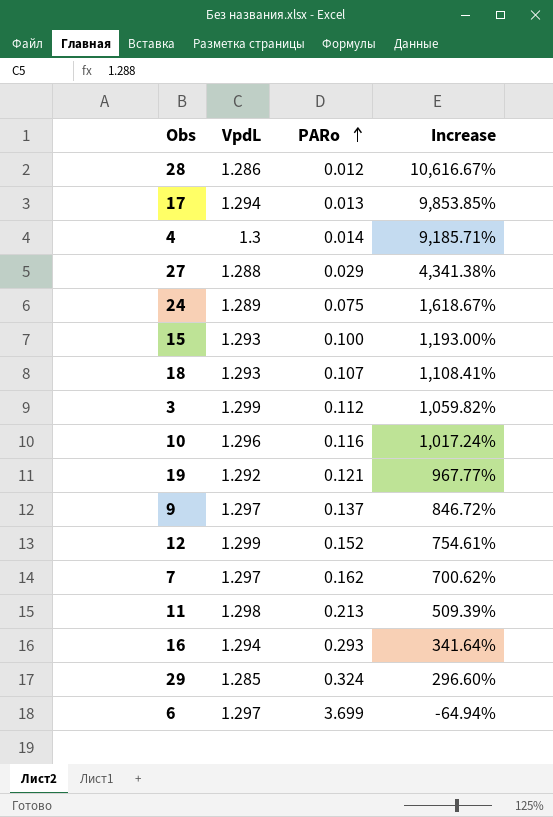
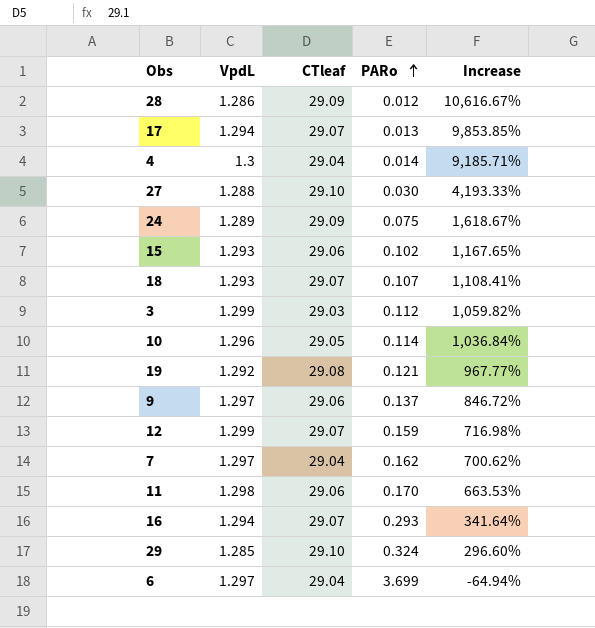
column CTleaf | position: none -> 3
27 | PARo: 0.029 -> 0.030
27 | Increase: 4,341.38% -> 4,193.33%
15 | PARo: 0.100 -> 0.102
15 | Increase: 1,193.00% -> 1,167.65%
10 | PARo: 0.116 -> 0.114
10 | Increase: 1,017.24% -> 1,036.84%
12 | PARo: 0.152 -> 0.159
12 | Increase: 754.61% -> 716.98%
11 | PARo: 0.213 -> 0.170
11 | Increase: 509.39% -> 663.53%

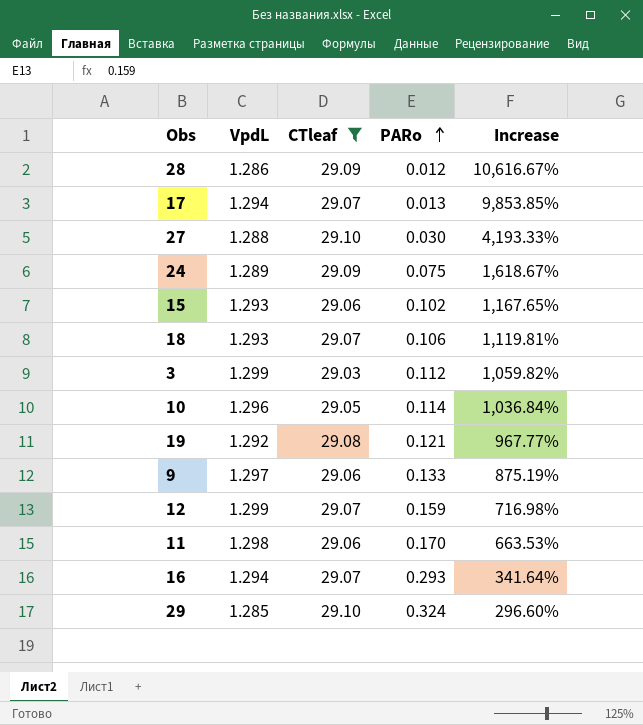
filter: none -> CTleaf != 29.04
18 | PARo: 0.107 -> 0.106
18 | Increase: 1,108.41% -> 1,119.81%
9 | PARo: 0.137 -> 0.133
9 | Increase: 846.72% -> 875.19%

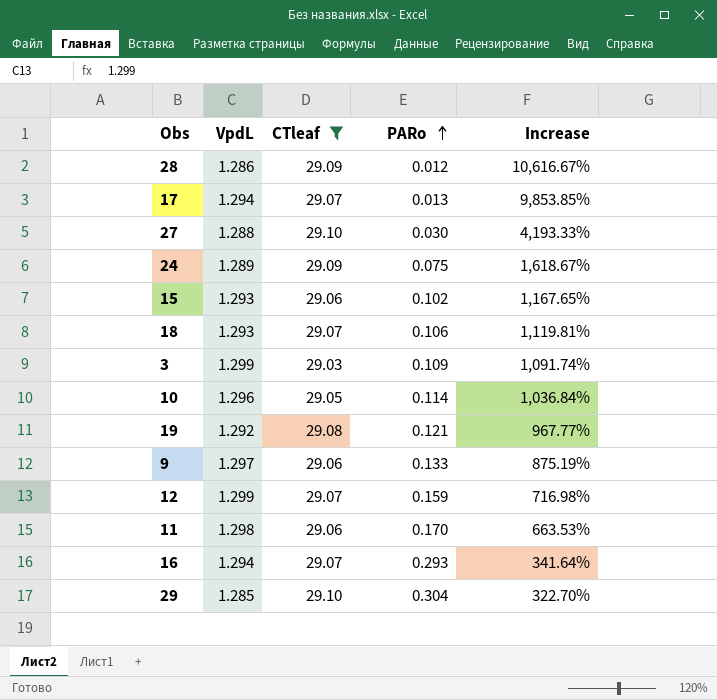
3 | PARo: 0.112 -> 0.109
3 | Increase: 1,059.82% -> 1,091.74%
29 | PARo: 0.324 -> 0.304
29 | Increase: 296.60% -> 322.70%

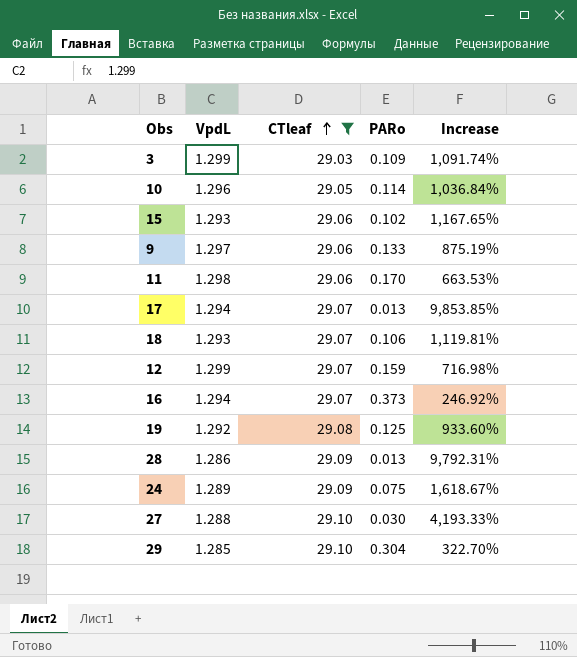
row order: PARo ascending -> CTleaf ascending
16 | PARo: 0.293 -> 0.373
16 | Increase: 341.64% -> 246.92%
19 | PARo: 0.121 -> 0.125
19 | Increase: 967.77% -> 933.60%
28 | PARo: 0.012 -> 0.013
28 | Increase: 10,616.67% -> 9,792.31%

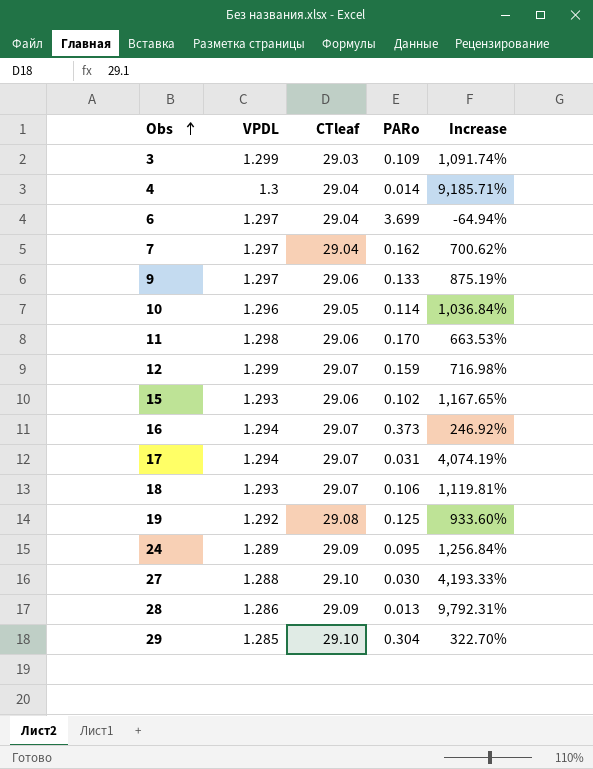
filter: CTleaf != 29.04 -> none
row order: CTleaf ascending -> Obs ascending
column name: VpdL -> VPDL
17 | PARo: 0.013 -> 0.031
17 | Increase: 9,853.85% -> 4,074.19%
24 | PARo: 0.075 -> 0.095
24 | Increase: 1,618.67% -> 1,256.84%

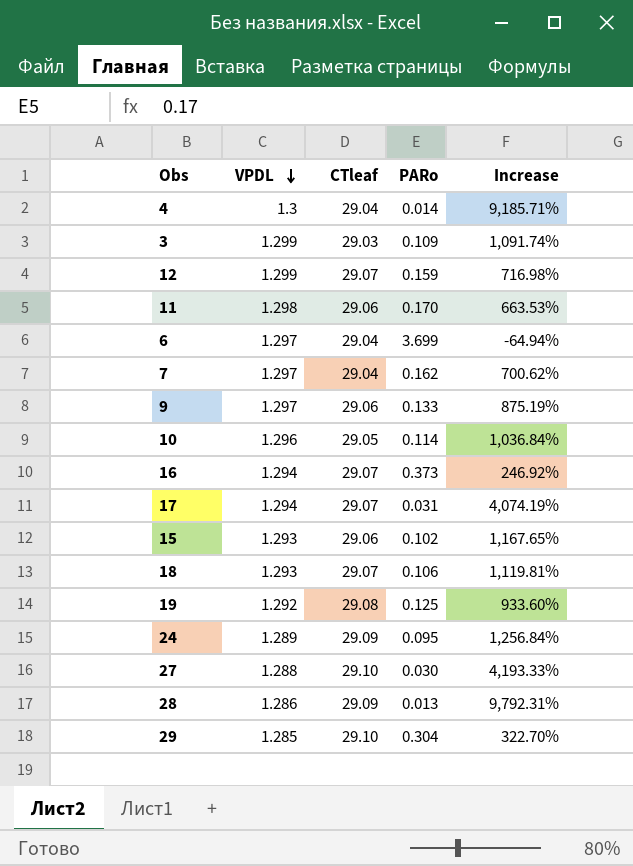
row order: Obs ascending -> VPDL descending

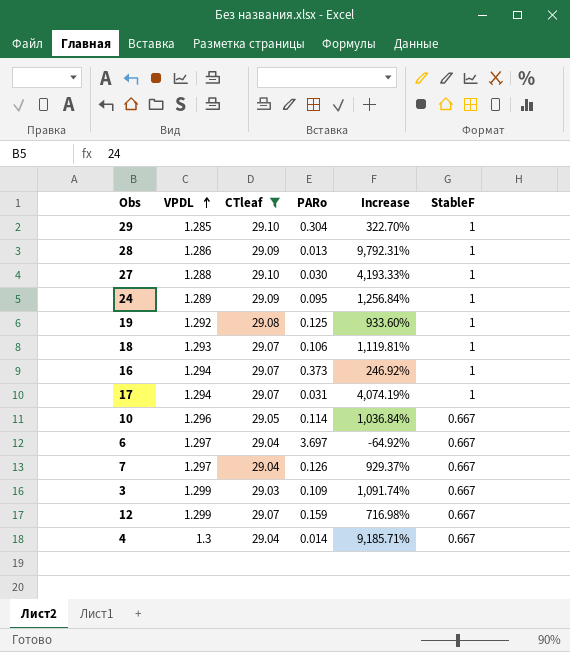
filter: none -> CTleaf != 29.06
row order: VPDL descending -> VPDL ascending
column StableF | position: none -> 6
6 | PARo: 3.699 -> 3.697
6 | Increase: -64.94% -> -64.92%
7 | PARo: 0.162 -> 0.126
7 | Increase: 700.62% -> 929.37%

